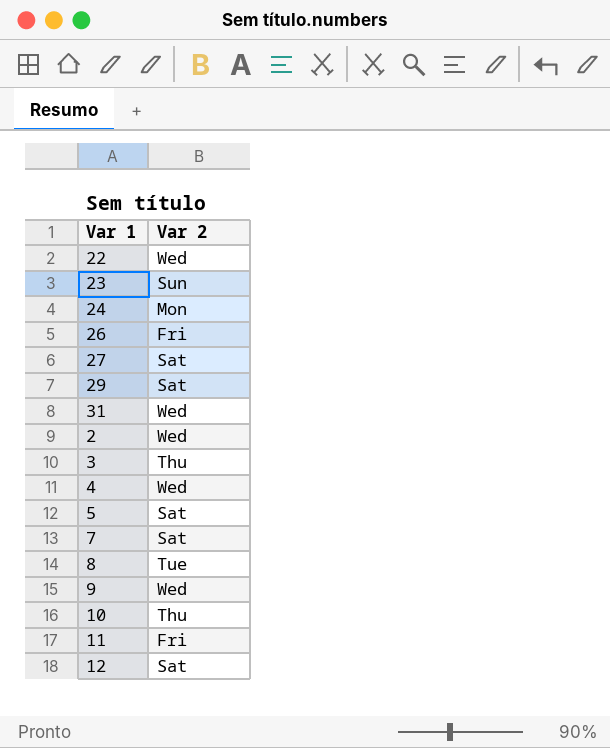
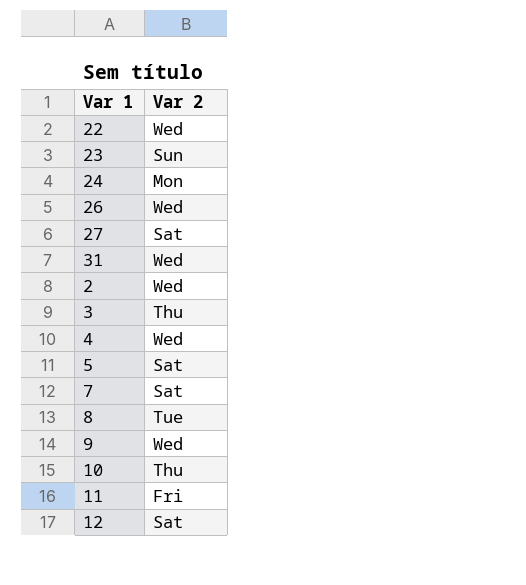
row 29: Sat -> none
26 | Var 2: Fri -> Wed

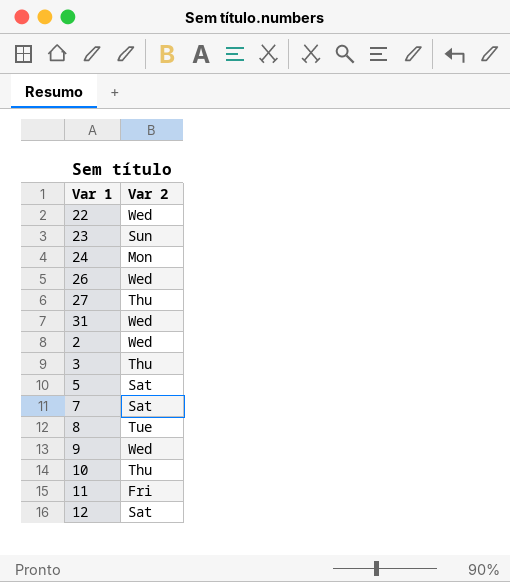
row 4: Wed -> none
27 | Var 2: Sat -> Thu

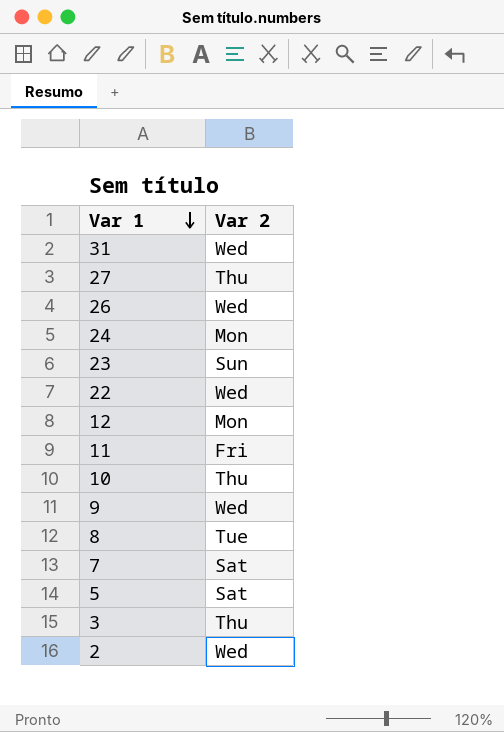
row order: none -> Var 1 descending
12 | Var 2: Sat -> Mon

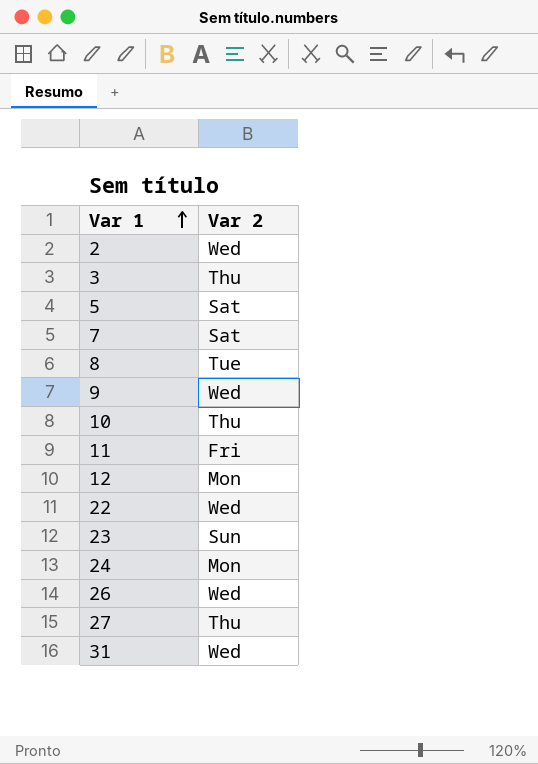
row order: Var 1 descending -> Var 1 ascending

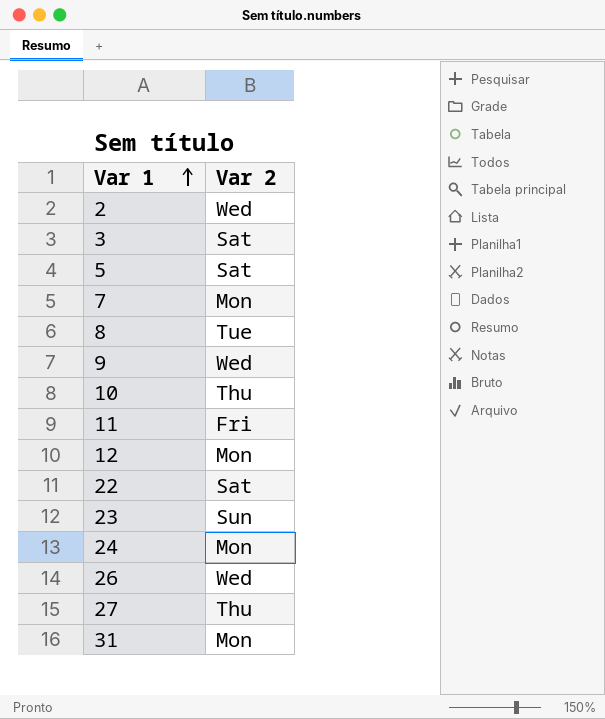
3 | Var 2: Thu -> Sat
7 | Var 2: Sat -> Mon
22 | Var 2: Wed -> Sat
31 | Var 2: Wed -> Mon

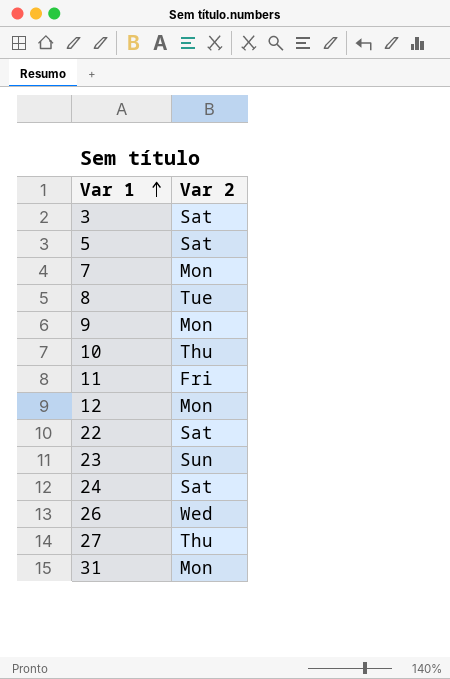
row 2: Wed -> none
9 | Var 2: Wed -> Mon
24 | Var 2: Mon -> Sat

